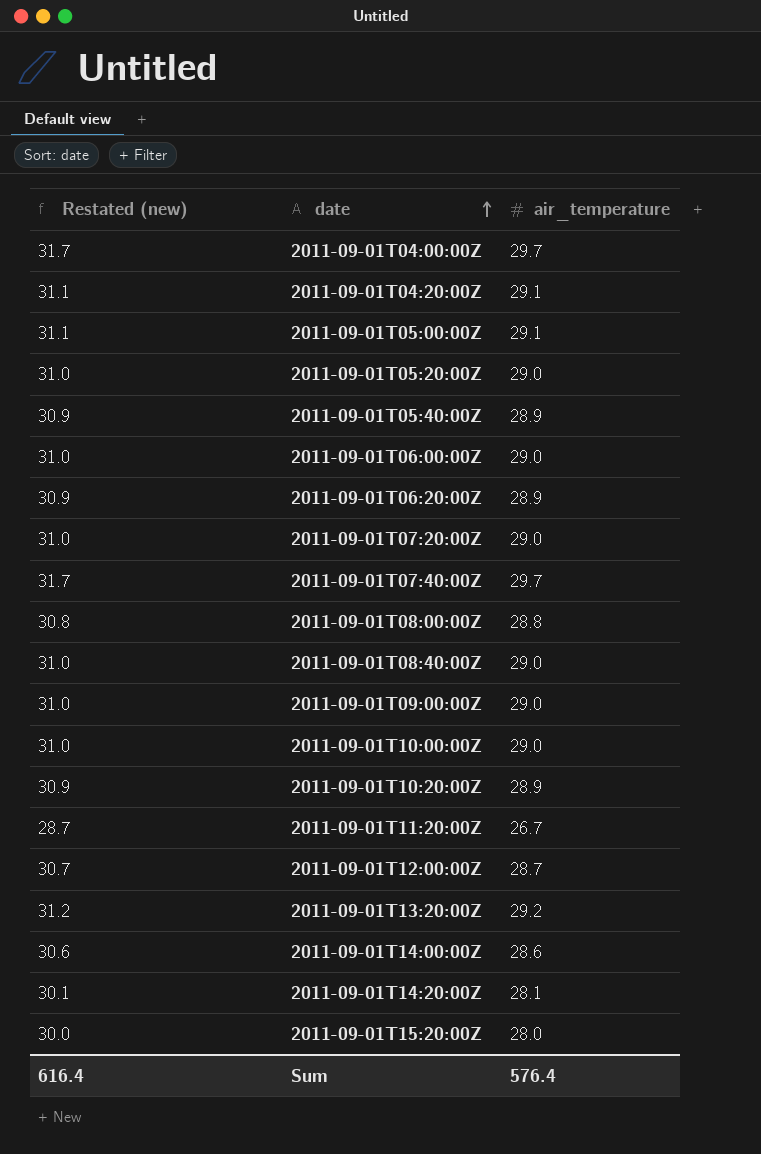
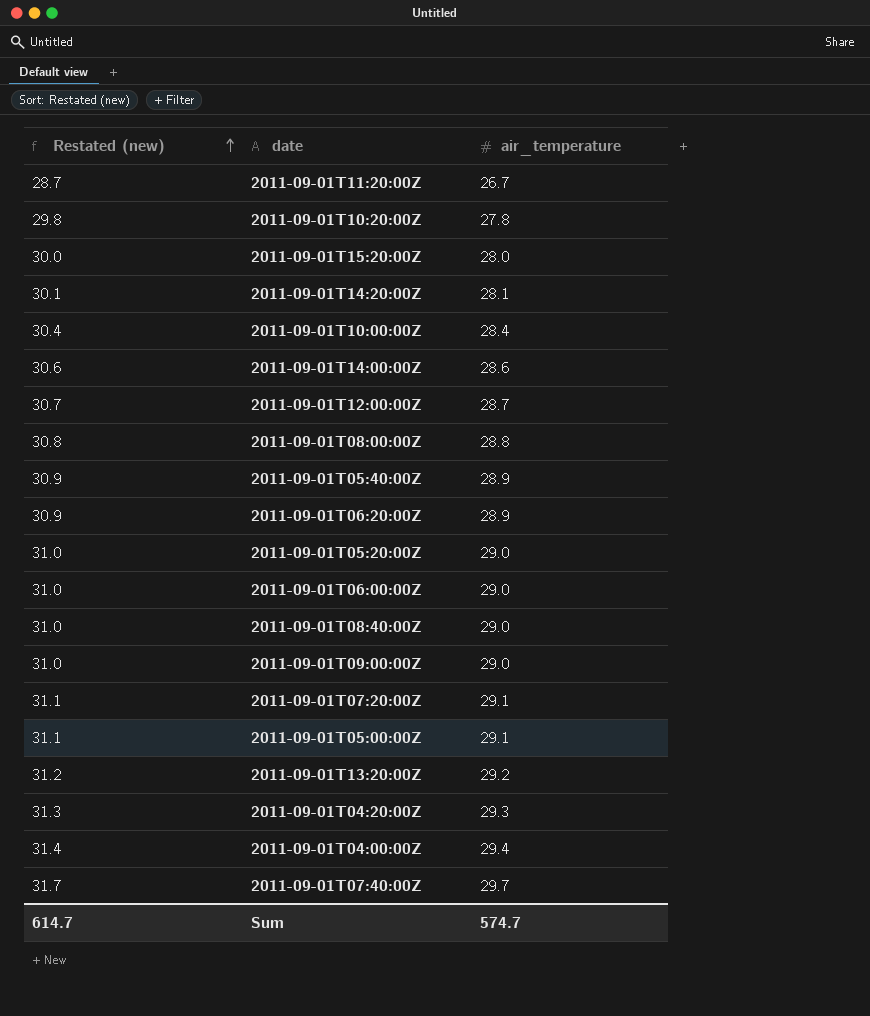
row order: date ascending -> Restated (new) ascending
2011-09-01T10:20:00Z | Restated (new): 30.9 -> 29.8
2011-09-01T10:20:00Z | air_temperature: 28.9 -> 27.8
2011-09-01T10:00:00Z | Restated (new): 31.0 -> 30.4
2011-09-01T10:00:00Z | air_temperature: 29.0 -> 28.4
2011-09-01T07:20:00Z | Restated (new): 31.0 -> 31.1
2011-09-01T07:20:00Z | air_temperature: 29.0 -> 29.1
2011-09-01T04:20:00Z | Restated (new): 31.1 -> 31.3
2011-09-01T04:20:00Z | air_temperature: 29.1 -> 29.3
2011-09-01T04:00:00Z | Restated (new): 31.7 -> 31.4
2011-09-01T04:00:00Z | air_temperature: 29.7 -> 29.4
Sum | Restated (new): 616.4 -> 614.7
Sum | air_temperature: 576.4 -> 574.7

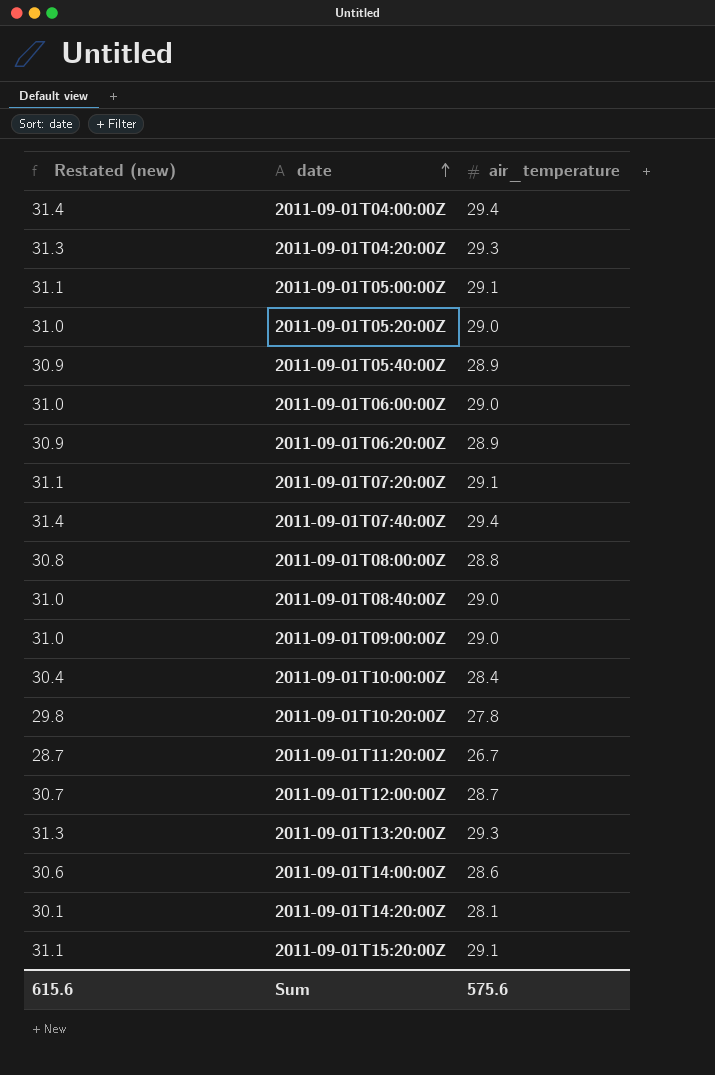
row order: Restated (new) ascending -> date ascending
2011-09-01T07:40:00Z | Restated (new): 31.7 -> 31.4
2011-09-01T07:40:00Z | air_temperature: 29.7 -> 29.4
2011-09-01T13:20:00Z | Restated (new): 31.2 -> 31.3
2011-09-01T13:20:00Z | air_temperature: 29.2 -> 29.3
2011-09-01T15:20:00Z | Restated (new): 30.0 -> 31.1
2011-09-01T15:20:00Z | air_temperature: 28.0 -> 29.1
Sum | Restated (new): 614.7 -> 615.6
Sum | air_temperature: 574.7 -> 575.6

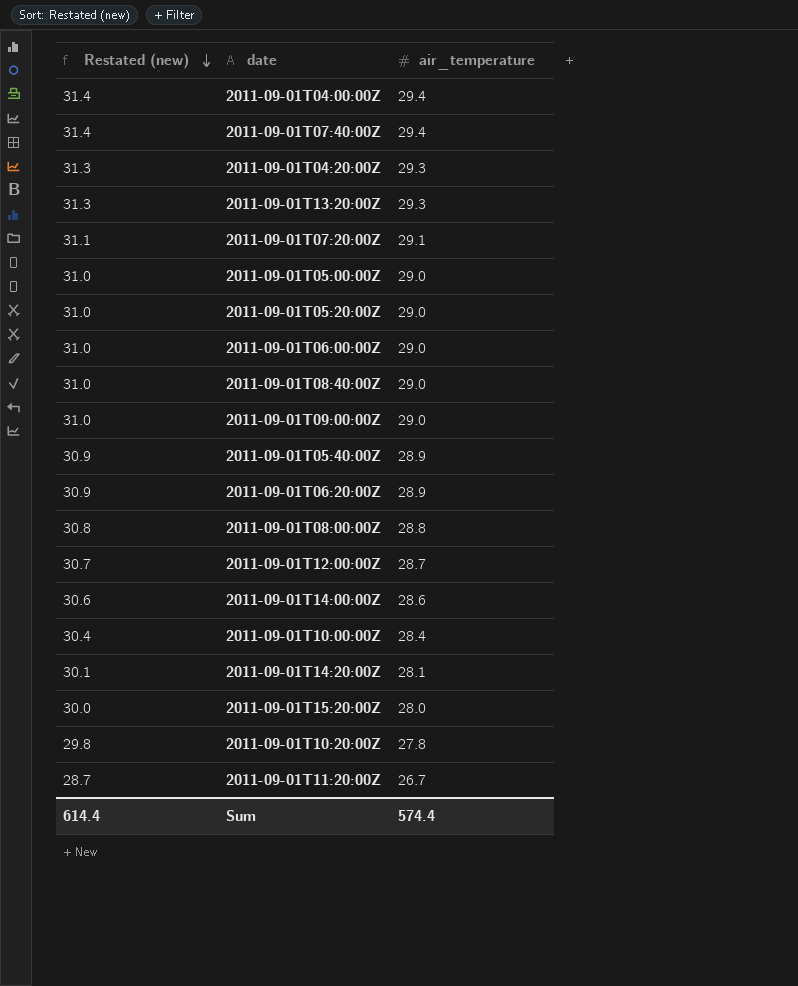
row order: date ascending -> Restated (new) descending
2011-09-01T05:00:00Z | Restated (new): 31.1 -> 31.0
2011-09-01T05:00:00Z | air_temperature: 29.1 -> 29.0
2011-09-01T15:20:00Z | Restated (new): 31.1 -> 30.0
2011-09-01T15:20:00Z | air_temperature: 29.1 -> 28.0
Sum | Restated (new): 615.6 -> 614.4
Sum | air_temperature: 575.6 -> 574.4

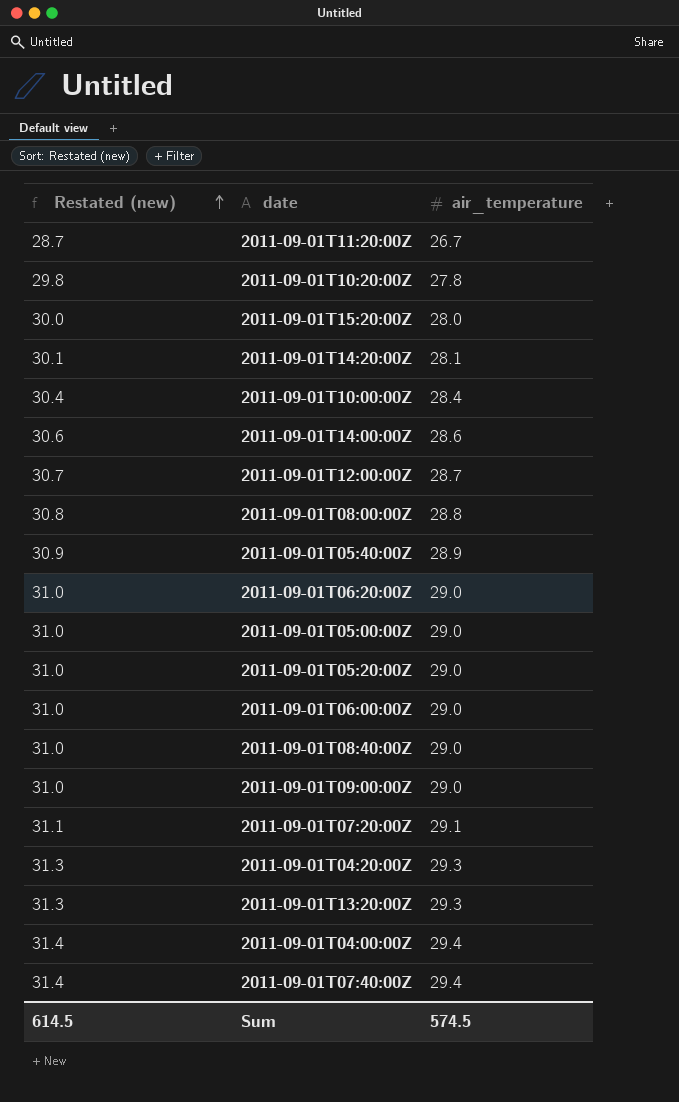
row order: Restated (new) descending -> Restated (new) ascending
2011-09-01T06:20:00Z | Restated (new): 30.9 -> 31.0
2011-09-01T06:20:00Z | air_temperature: 28.9 -> 29.0
Sum | Restated (new): 614.4 -> 614.5
Sum | air_temperature: 574.4 -> 574.5

